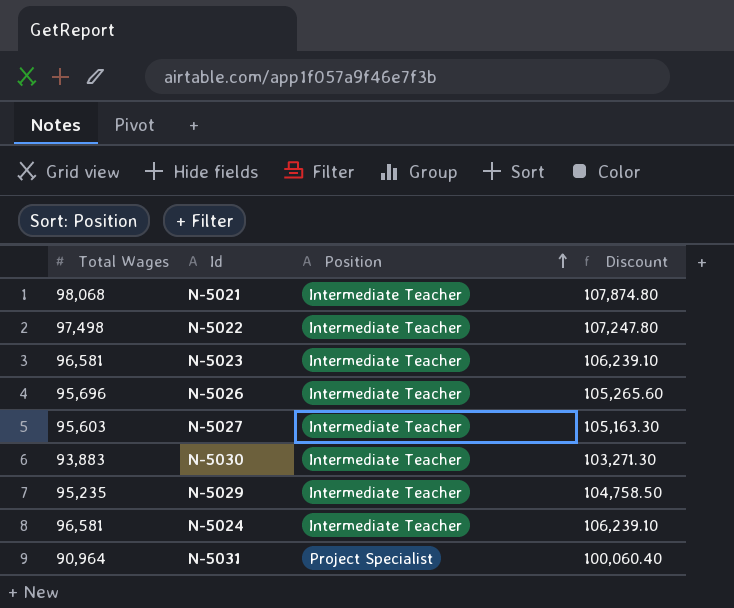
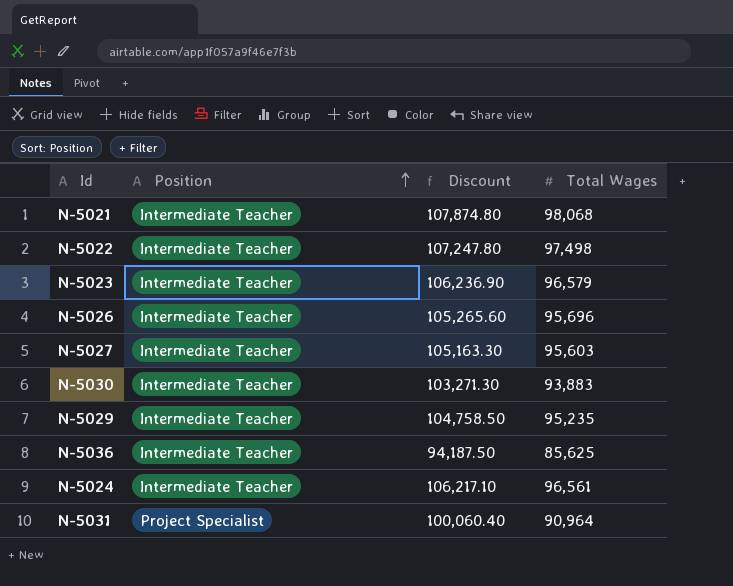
column Total Wages | position: 1 -> 4
N-5023 | Discount: 106,239.10 -> 106,236.90
N-5023 | Total Wages: 96,581 -> 96,579
row N-5036: none -> Intermediate Teacher | 94,187.50 | 85,625
N-5024 | Discount: 106,239.10 -> 106,217.10
N-5024 | Total Wages: 96,581 -> 96,561

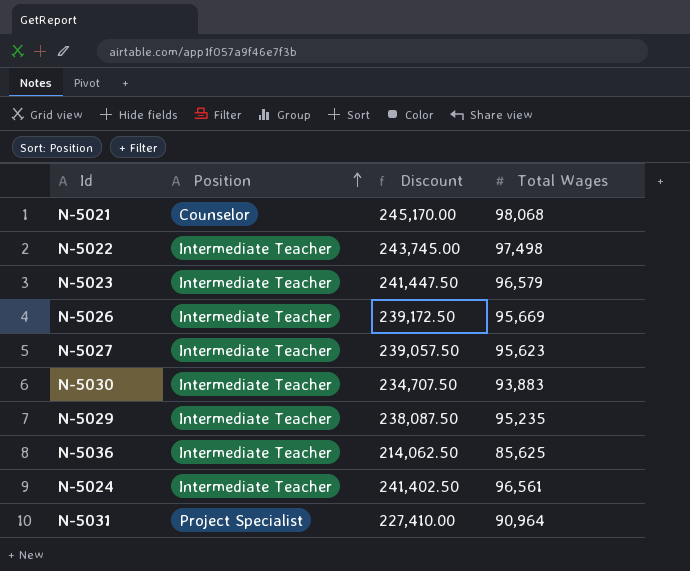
column Discount | formula: [Total Wages] * 1.1 -> [Total Wages] * 2.5
N-5021 | Position: Intermediate Teacher -> Counselor
N-5026 | Total Wages: 95,696 -> 95,669
N-5027 | Total Wages: 95,603 -> 95,623

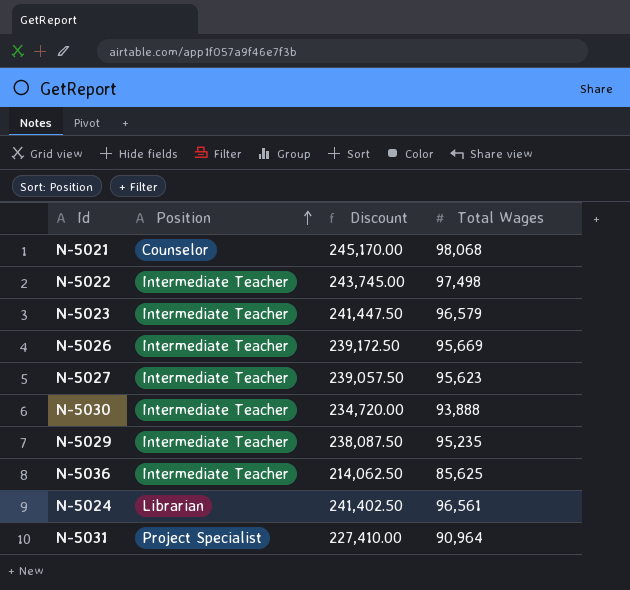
N-5030 | Discount: 234,707.50 -> 234,720.00
N-5030 | Total Wages: 93,883 -> 93,888
N-5024 | Position: Intermediate Teacher -> Librarian

